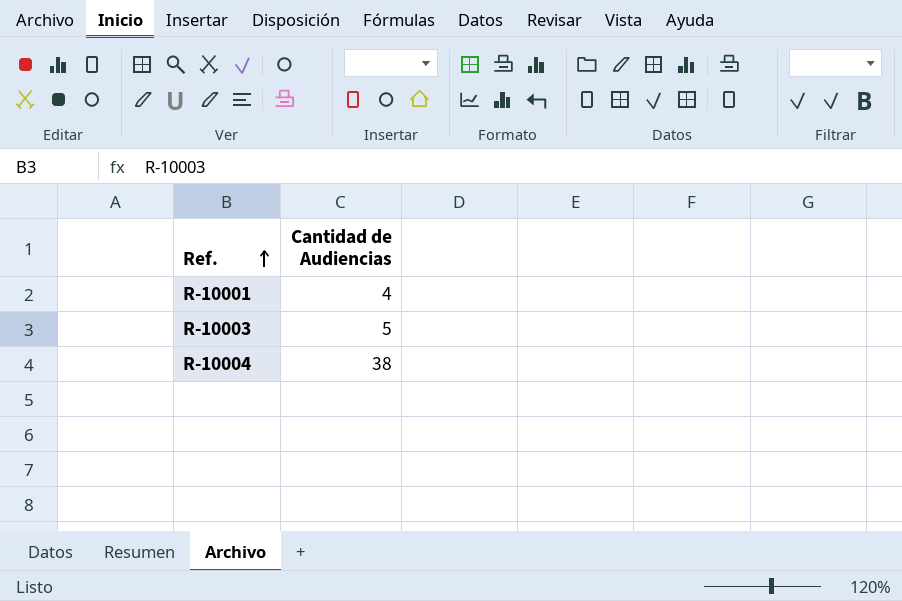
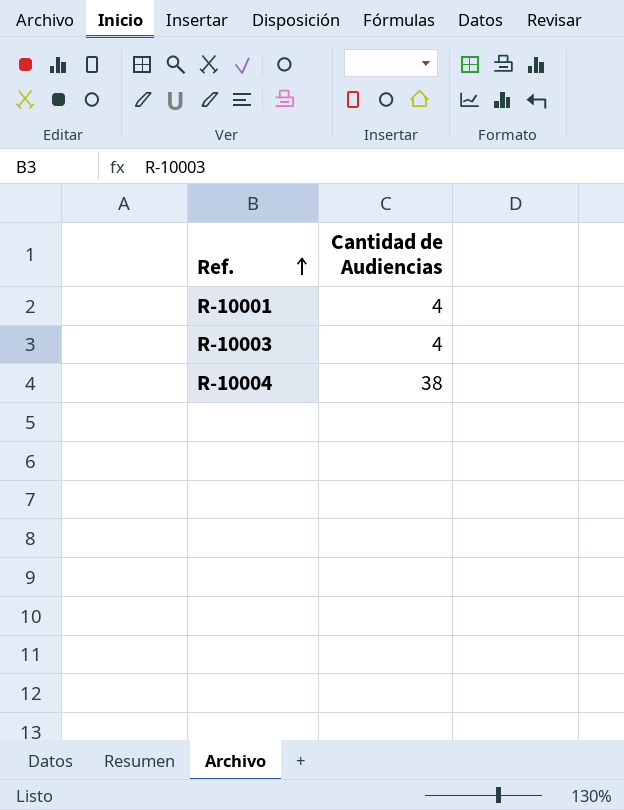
R-10003 | Cantidad de Audiencias: 5 -> 4

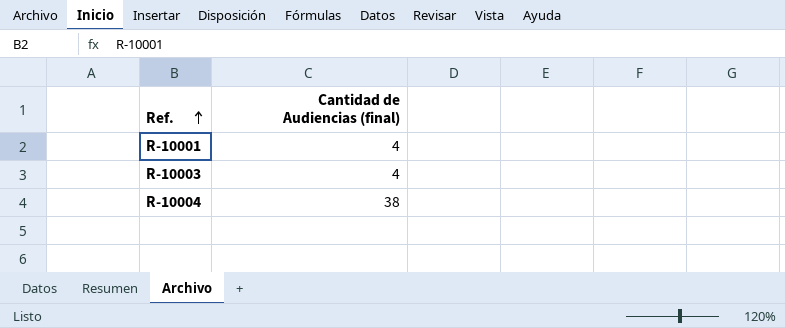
column name: Cantidad de Audiencias -> Cantidad de Audiencias (final)

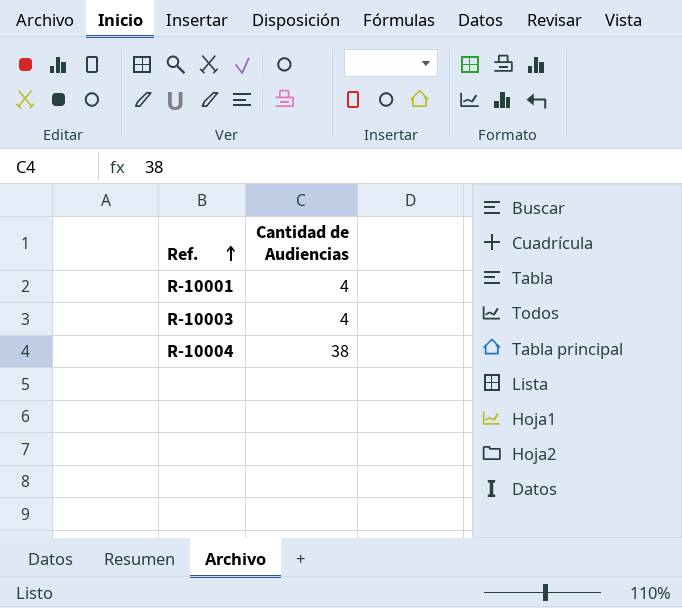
column name: Cantidad de Audiencias (final) -> Cantidad de Audiencias

